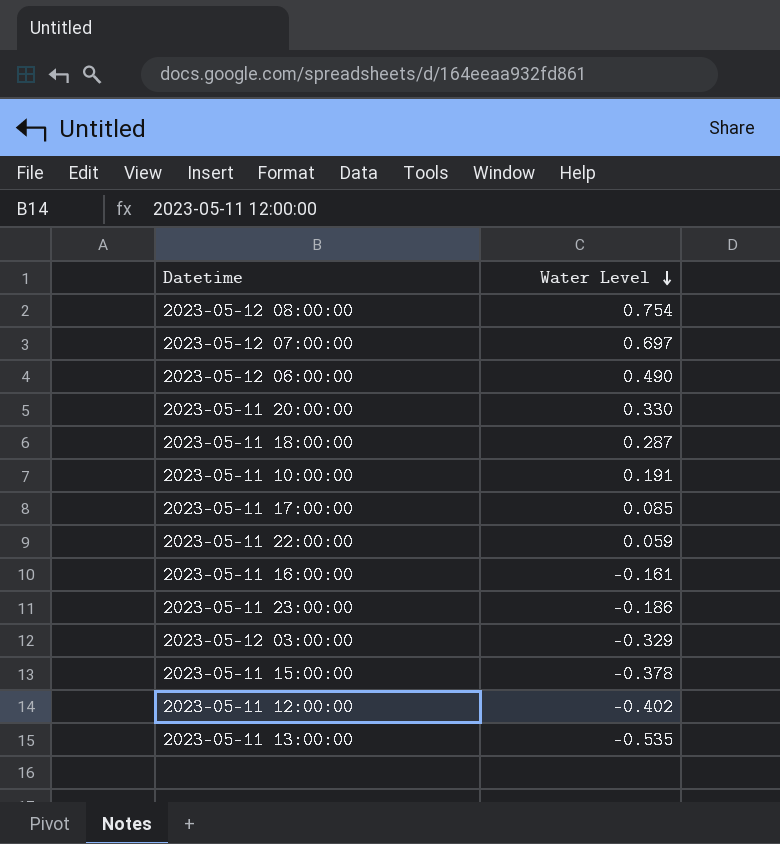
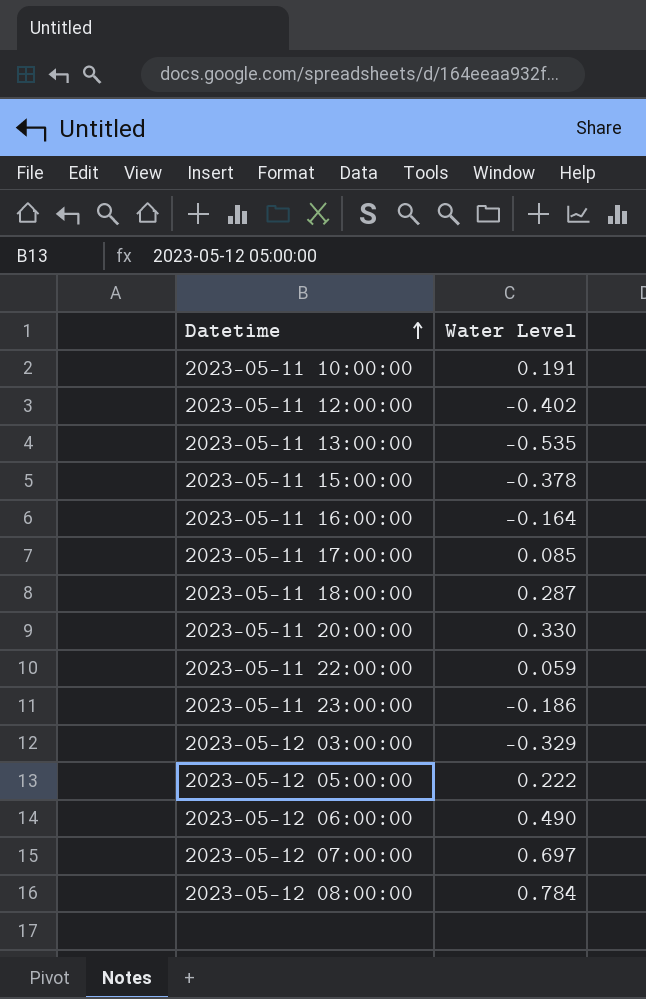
row order: Water Level descending -> Datetime ascending
2023-05-11 16:00:00 | Water Level: -0.161 -> -0.164
row 2023-05-12 05:00:00: none -> 0.222
2023-05-12 08:00:00 | Water Level: 0.754 -> 0.784

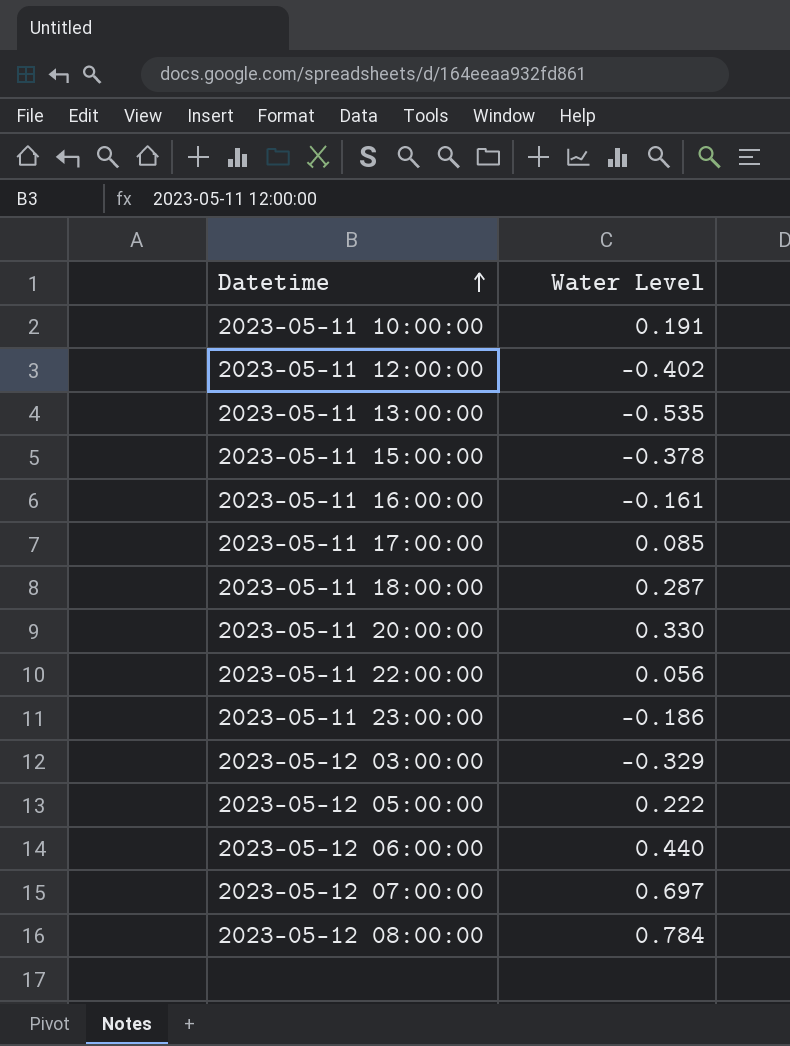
2023-05-11 16:00:00 | Water Level: -0.164 -> -0.161
2023-05-11 22:00:00 | Water Level: 0.059 -> 0.056
2023-05-12 06:00:00 | Water Level: 0.490 -> 0.440

